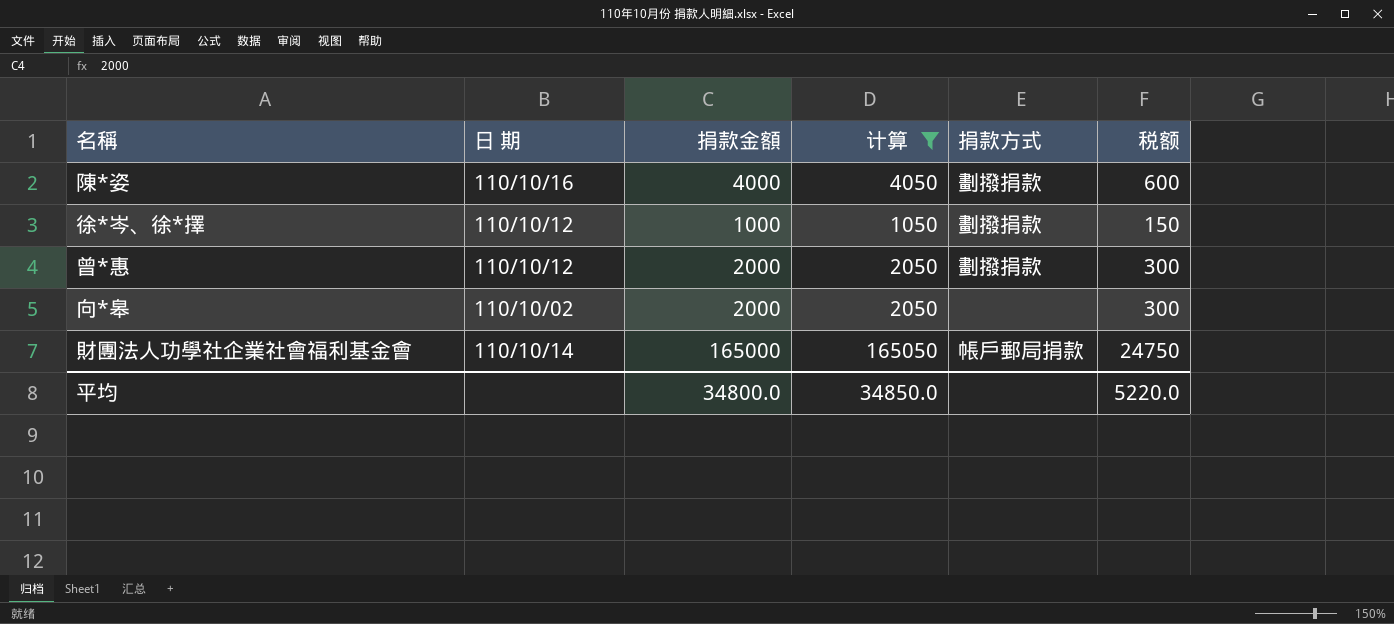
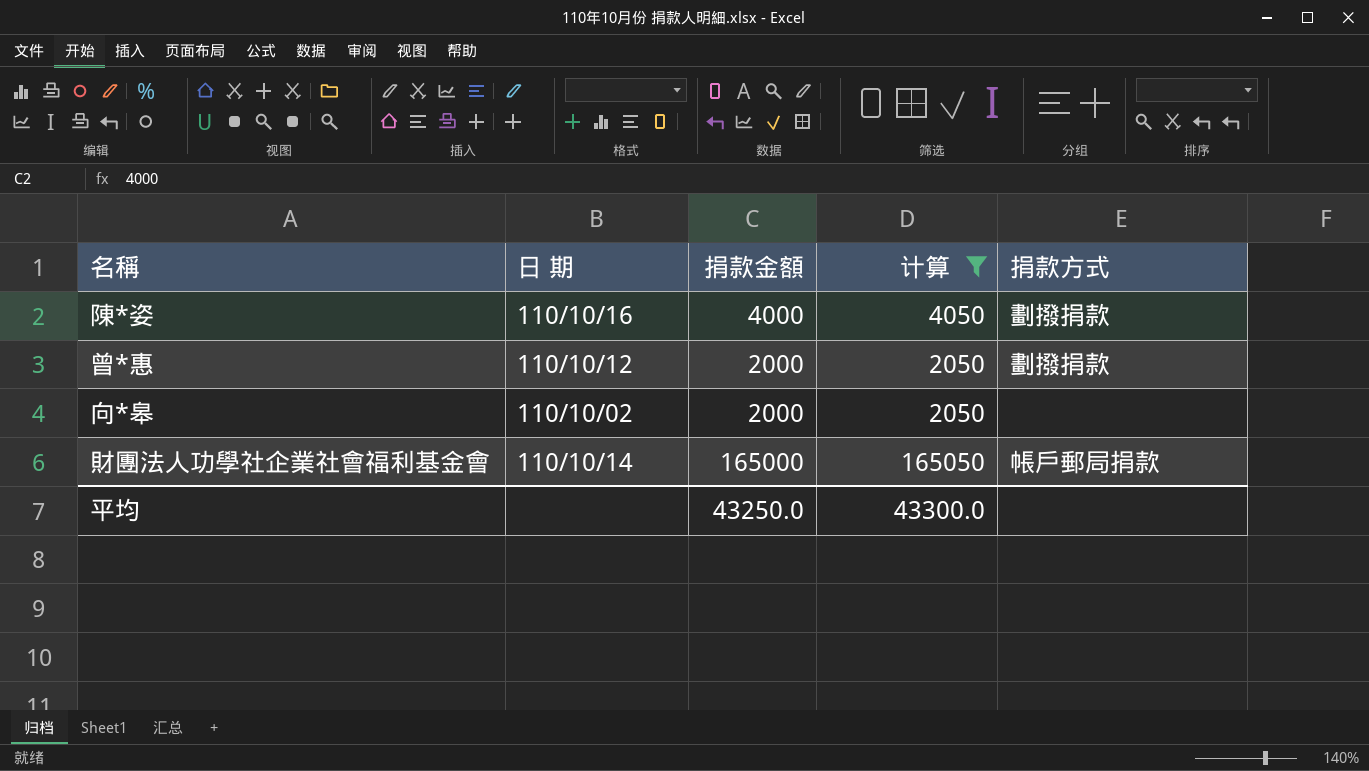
column 税额 | formula: [捐款金額] * 0.15 -> none
row 徐*岑、徐*擇: 110/10/12 | 1000 | 1050 | 劃撥捐款 | 150 -> none
平均 | 捐款金額: 34800.0 -> 43250.0
平均 | 计算: 34850.0 -> 43300.0

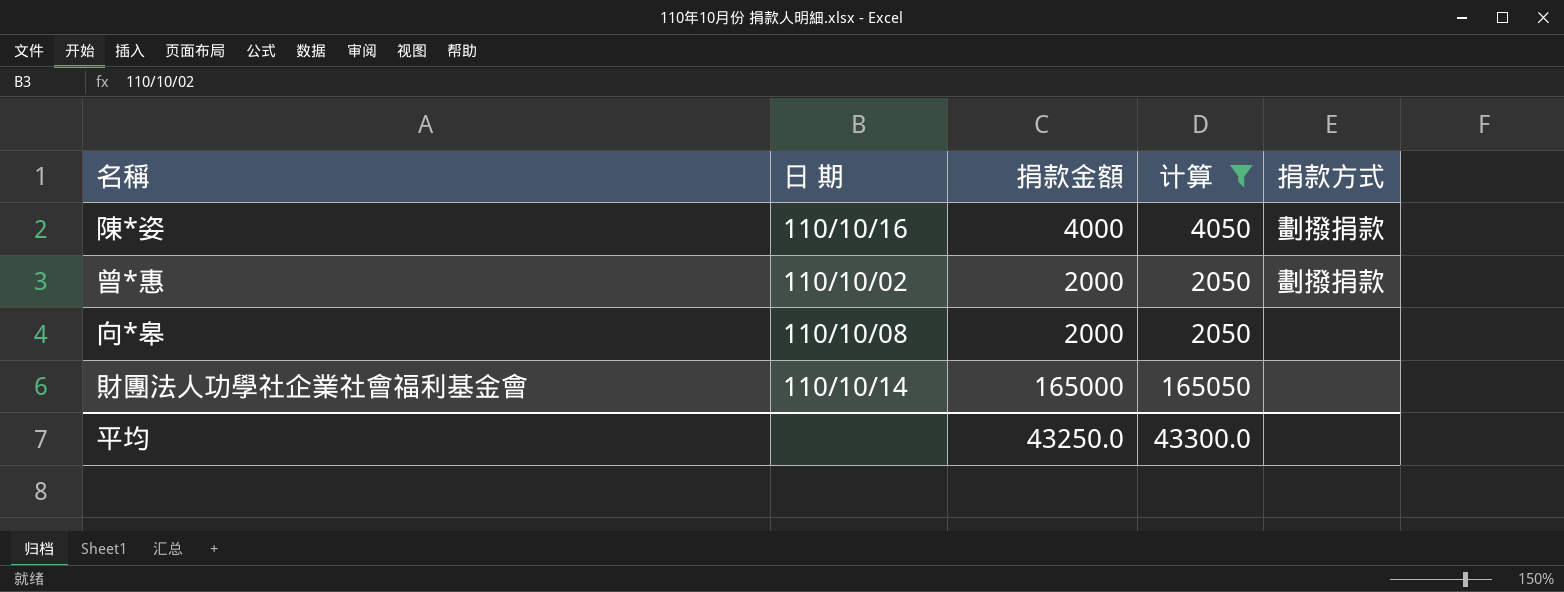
曾*惠 | 日 期: 110/10/12 -> 110/10/02
向*皋 | 日 期: 110/10/02 -> 110/10/08
財團法人功學社企業社會福利基金會 | 捐款方式: 帳戶郵局捐款 -> none

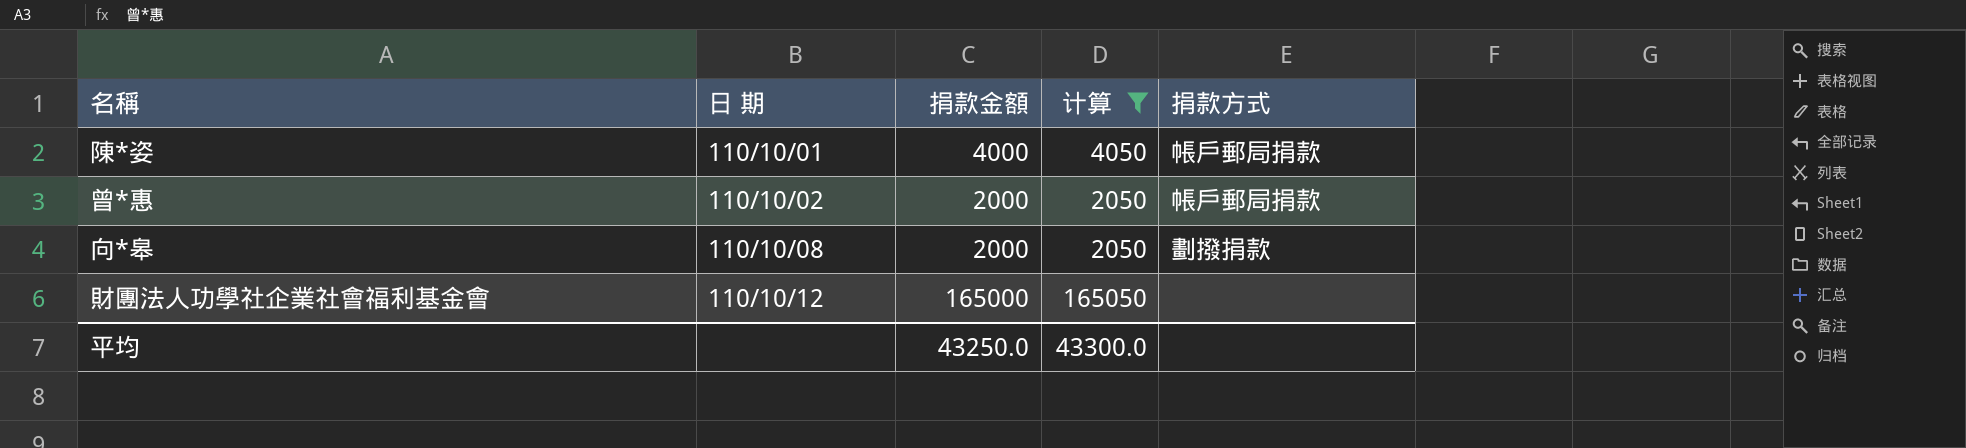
陳*姿 | 日 期: 110/10/16 -> 110/10/01
陳*姿 | 捐款方式: 劃撥捐款 -> 帳戶郵局捐款
曾*惠 | 捐款方式: 劃撥捐款 -> 帳戶郵局捐款
向*皋 | 捐款方式: none -> 劃撥捐款
財團法人功學社企業社會福利基金會 | 日 期: 110/10/14 -> 110/10/12

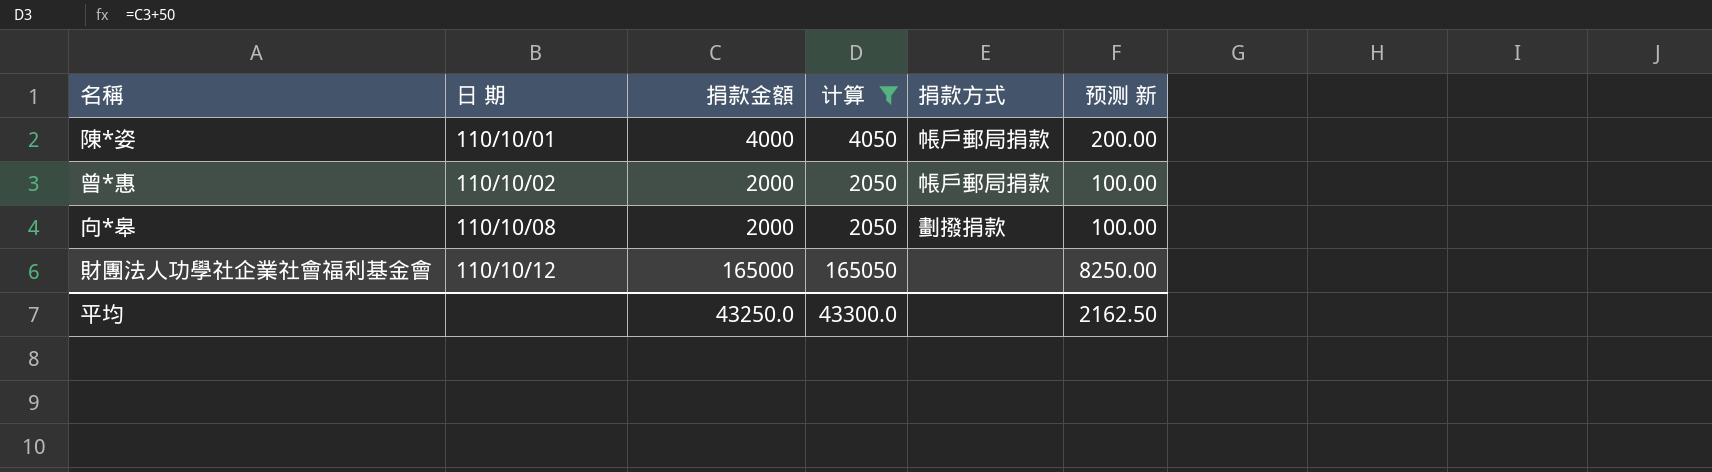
column 预测 新 | formula: none -> [捐款金額] * 0.05

